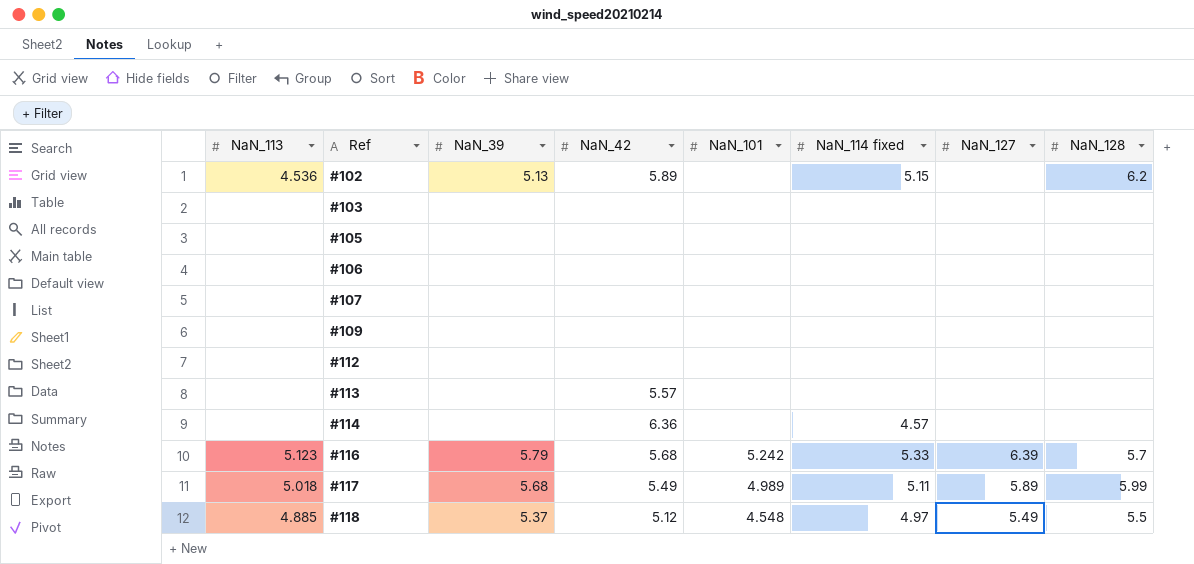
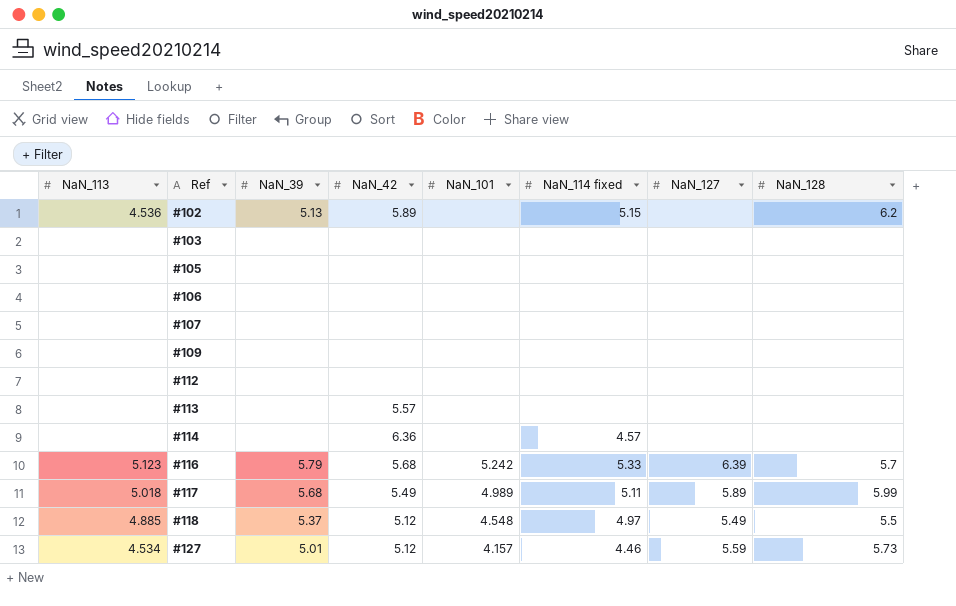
row #127: none -> 4.534 | 5.01 | 5.12 | 4.157 | 4.46 | 5.59 | 5.73

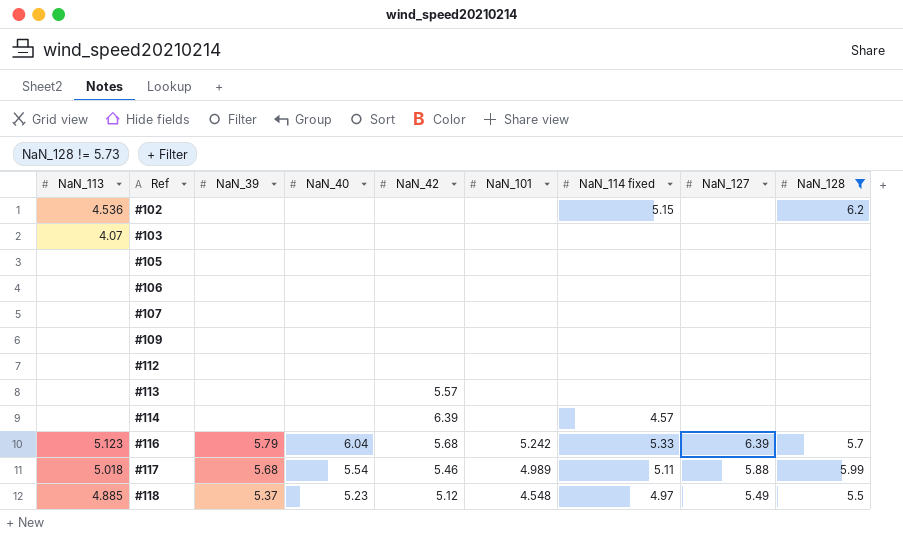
filter: none -> NaN_128 != 5.73
column NaN_40 | position: none -> 4
#102 | NaN_39: 5.13 -> none
#102 | NaN_42: 5.89 -> none
#103 | NaN_113: none -> 4.07
#114 | NaN_42: 6.36 -> 6.39
#117 | NaN_42: 5.49 -> 5.46
#117 | NaN_127: 5.89 -> 5.88

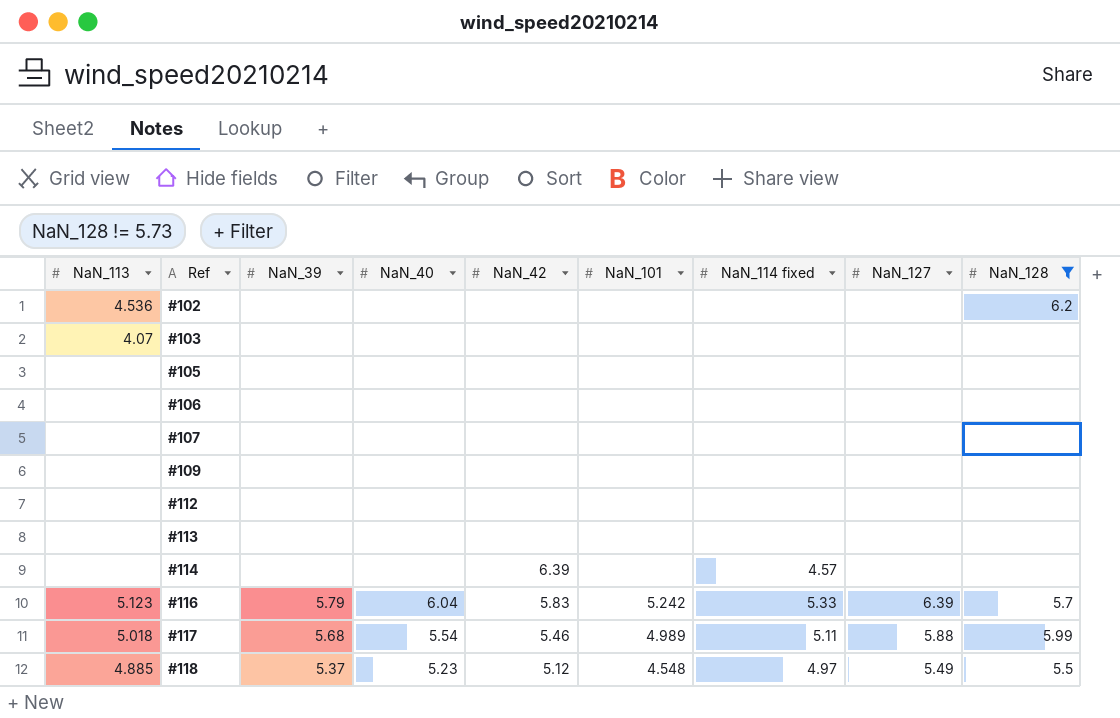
#102 | NaN_114 fixed: 5.15 -> none
#113 | NaN_42: 5.57 -> none
#116 | NaN_42: 5.68 -> 5.83

